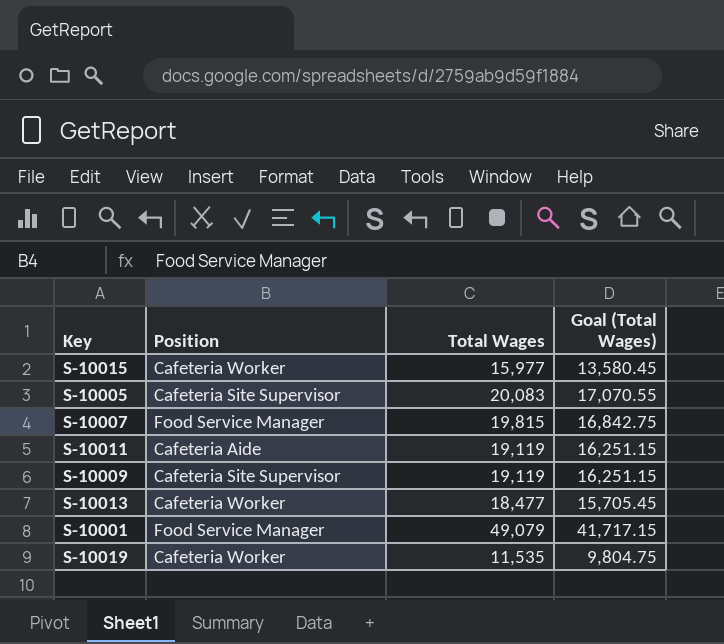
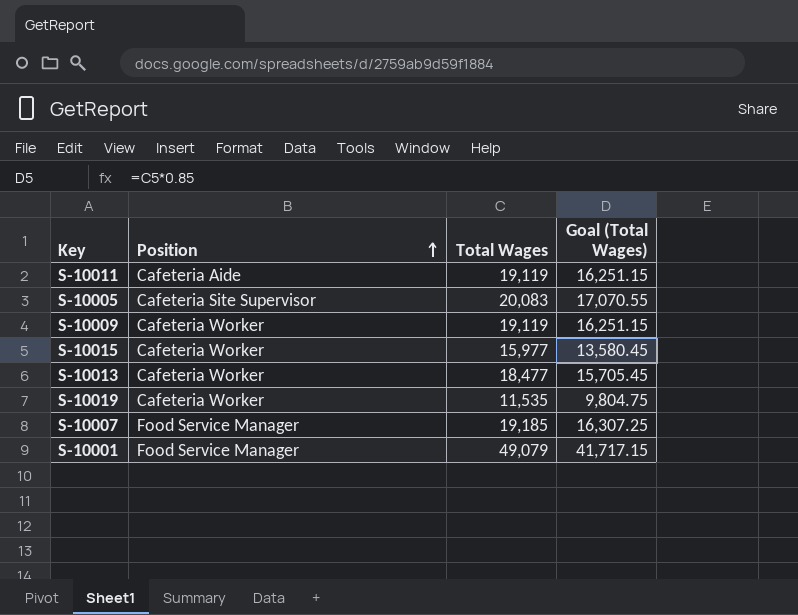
row order: none -> Position ascending
S-10009 | Position: Cafeteria Site Supervisor -> Cafeteria Worker
S-10007 | Total Wages: 19,815 -> 19,185
S-10007 | Goal (Total Wages): 16,842.75 -> 16,307.25

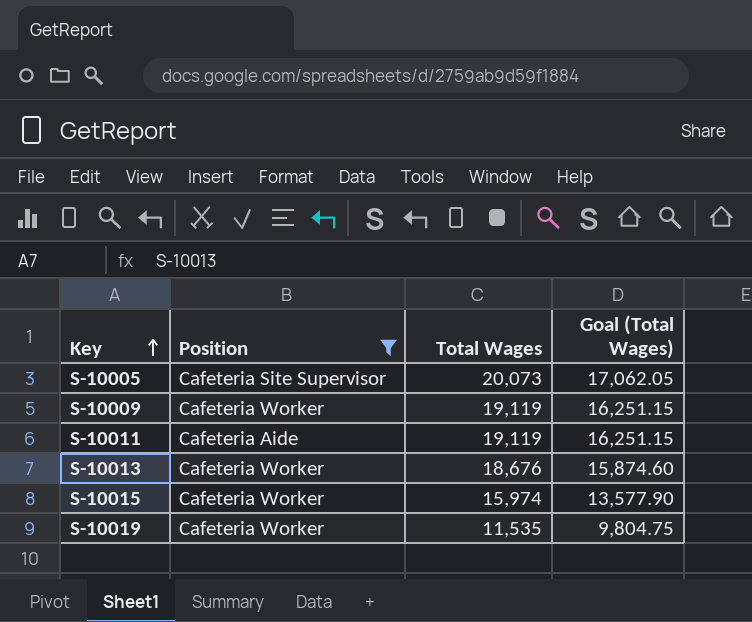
filter: none -> Position != Food Service Manager
row order: Position ascending -> Key ascending
S-10005 | Total Wages: 20,083 -> 20,073
S-10005 | Goal (Total Wages): 17,070.55 -> 17,062.05
S-10013 | Total Wages: 18,477 -> 18,676
S-10013 | Goal (Total Wages): 15,705.45 -> 15,874.60
S-10015 | Total Wages: 15,977 -> 15,974
S-10015 | Goal (Total Wages): 13,580.45 -> 13,577.90

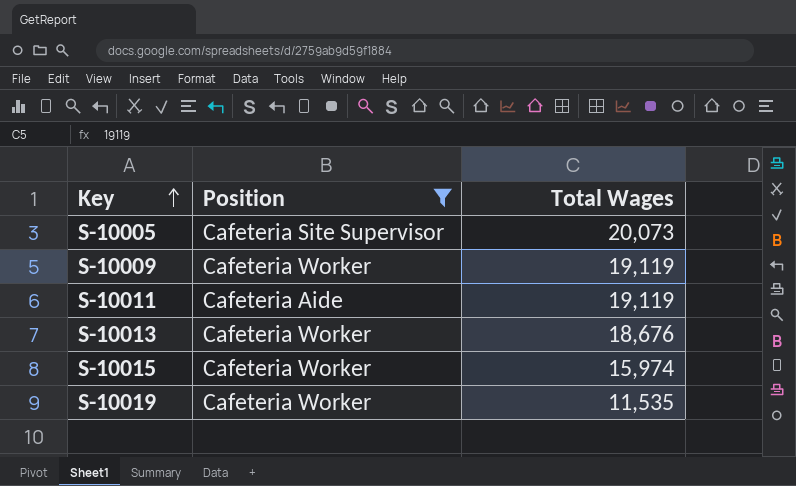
column Goal (Total Wages) | formula: [Total Wages] * 0.85 -> none

